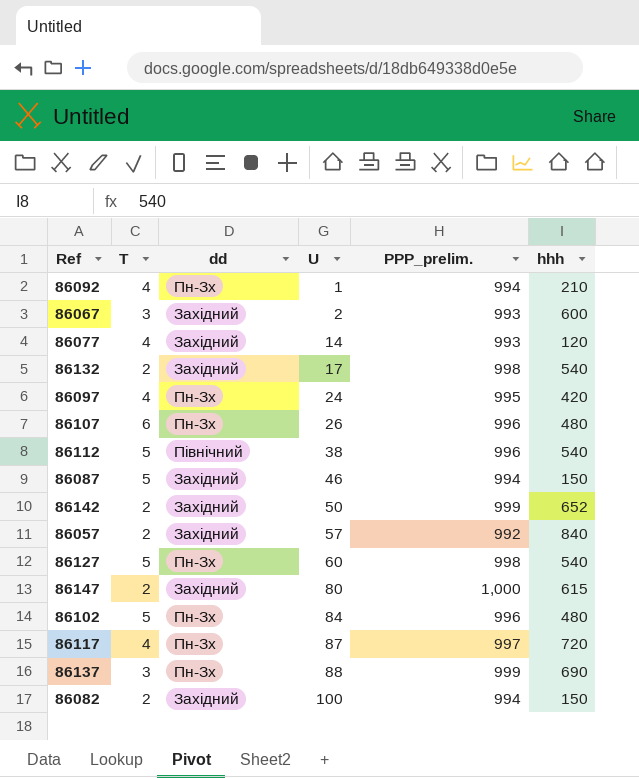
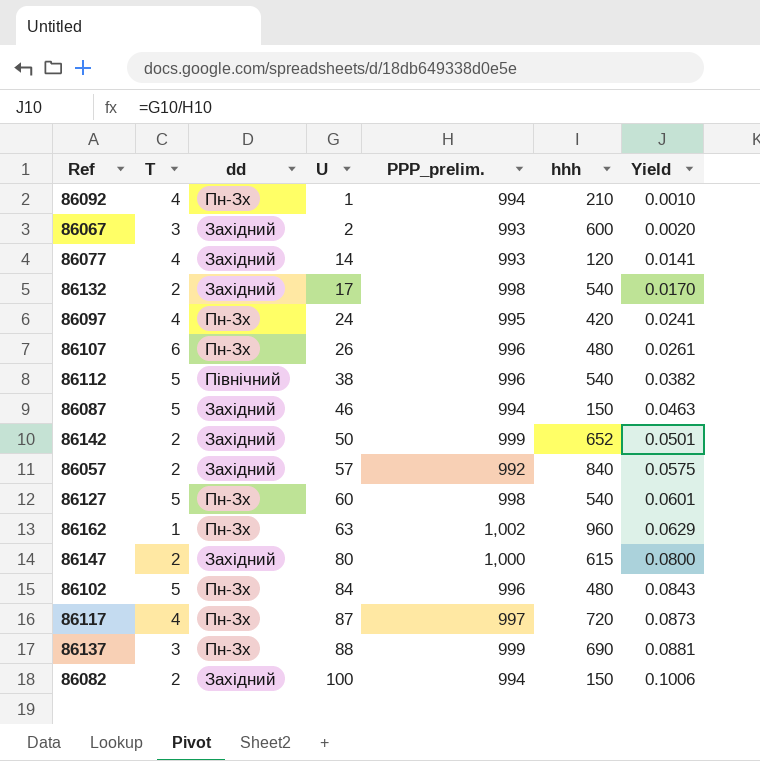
column Yield | formula: none -> [U] / [PPP_prelim.]
row 86162: none -> 1 | Пн-Зх | 63 | 1,002 | 960 | 0.0629

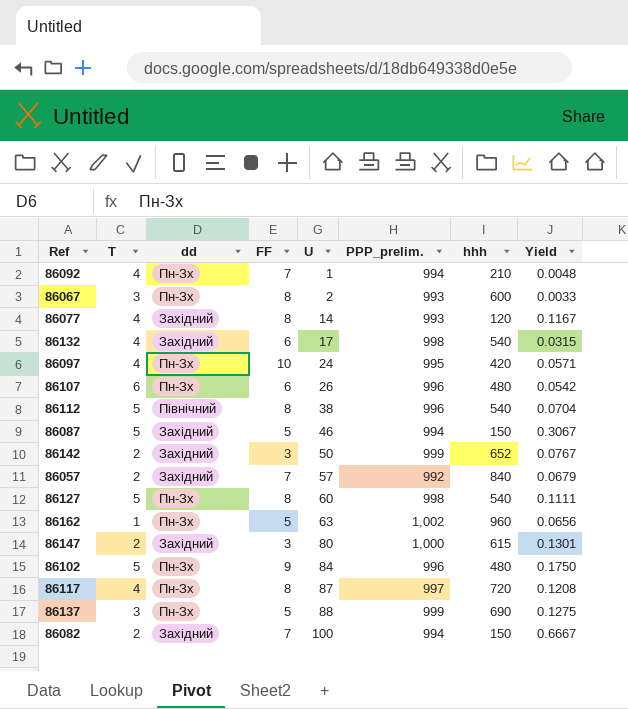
column FF | position: none -> 4
column Yield | formula: [U] / [PPP_prelim.] -> [U] / [hhh]
86067 | dd: Західний -> Пн-Зх
86132 | T: 2 -> 4

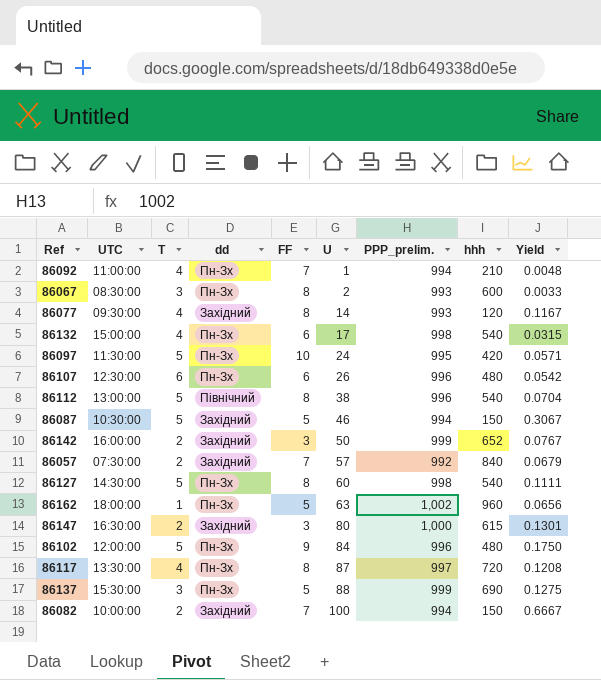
column UTC | position: none -> 2
86132 | dd: Західний -> Пн-Зх
86097 | T: 4 -> 5

